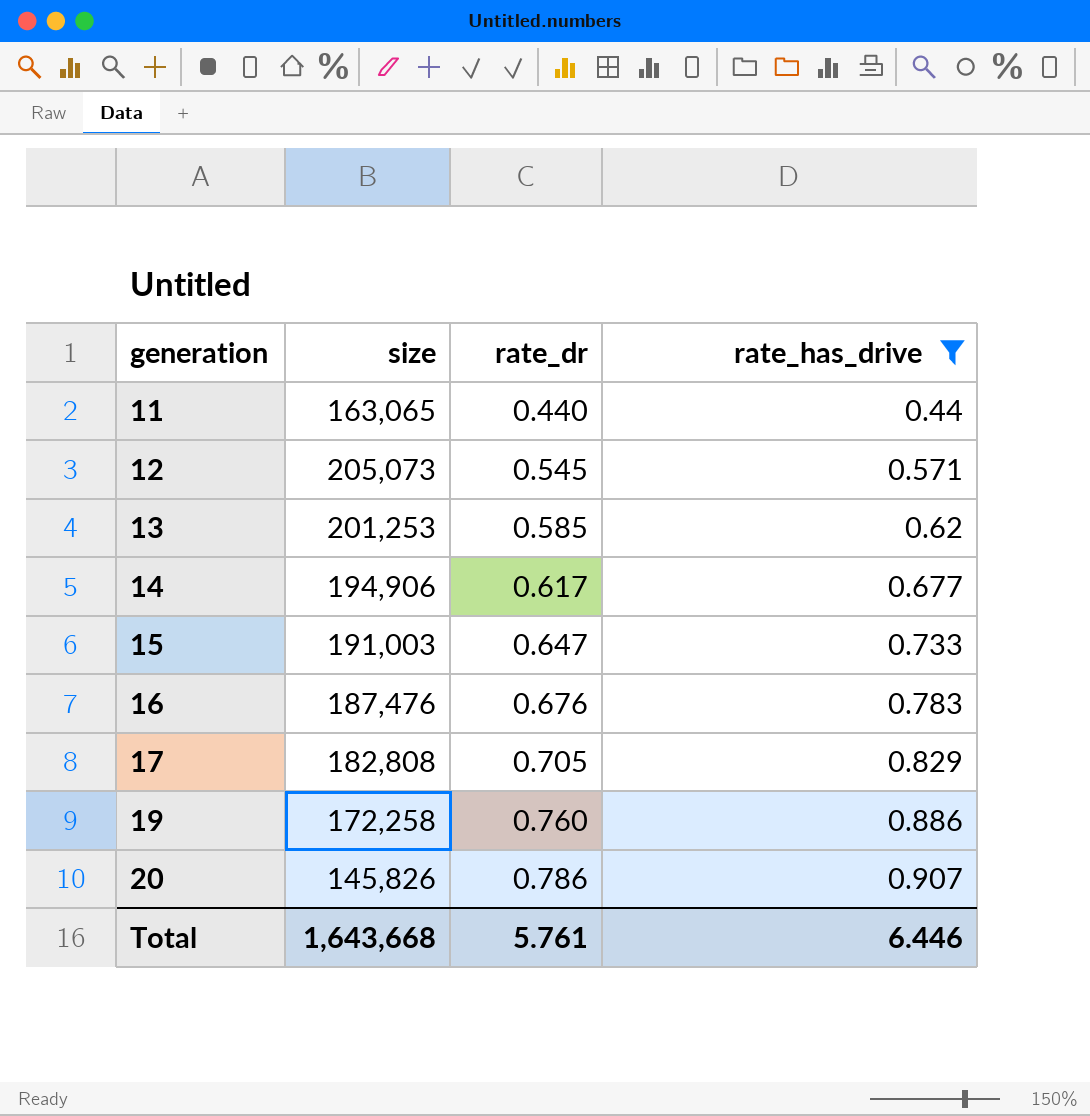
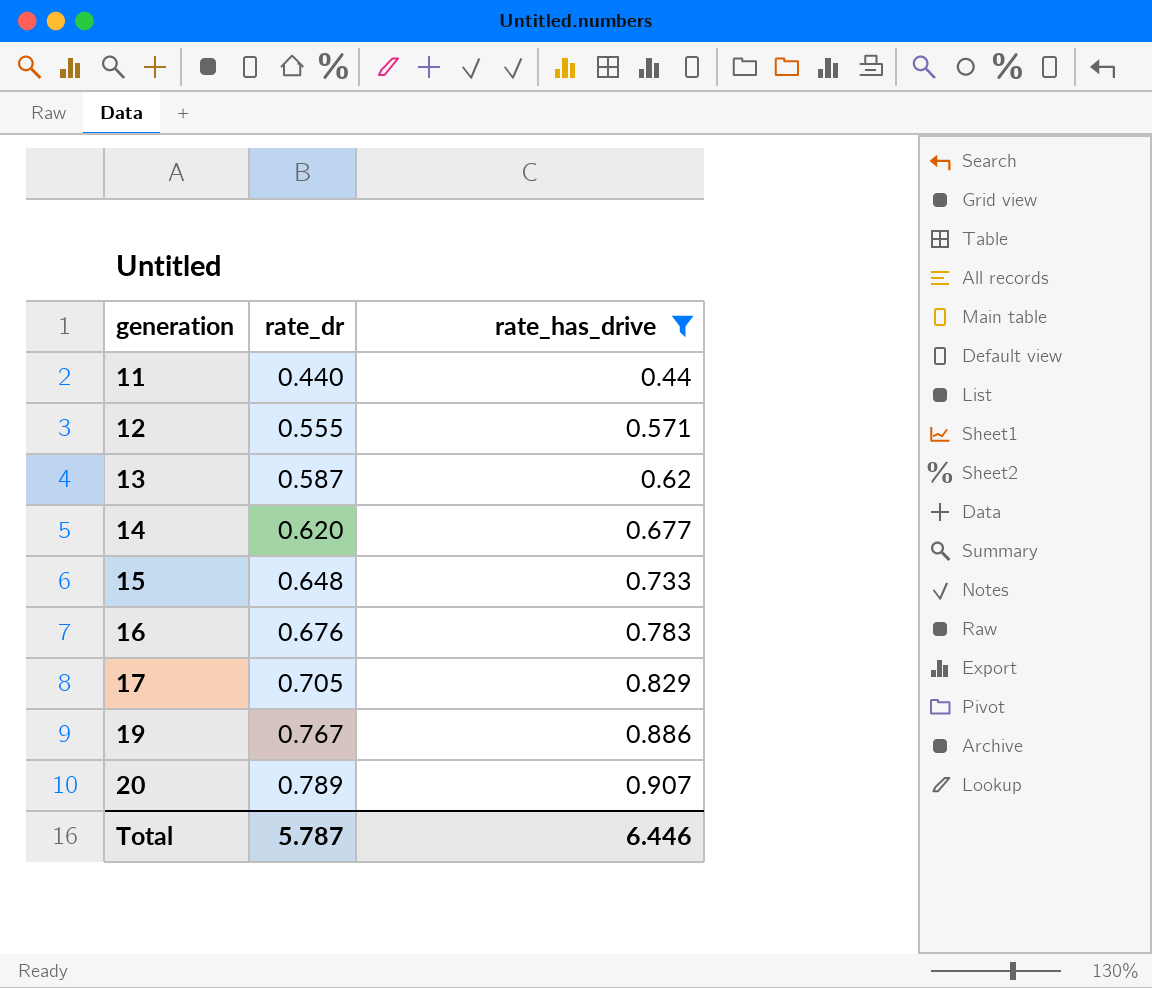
column size | position: 2 -> none
12 | rate_dr: 0.545 -> 0.555
13 | rate_dr: 0.585 -> 0.587
14 | rate_dr: 0.617 -> 0.620
15 | rate_dr: 0.647 -> 0.648
19 | rate_dr: 0.760 -> 0.767
20 | rate_dr: 0.786 -> 0.789
Total | rate_dr: 5.761 -> 5.787

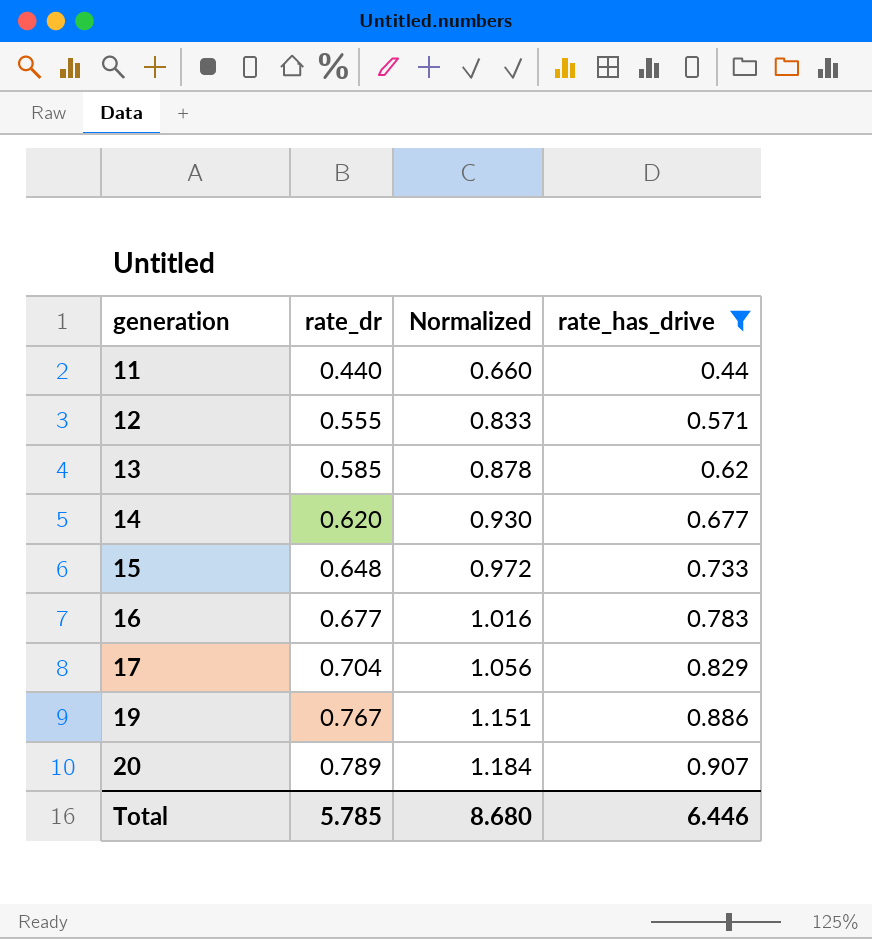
column Normalized | formula: none -> [rate_dr] * 1.5
13 | rate_dr: 0.587 -> 0.585
16 | rate_dr: 0.676 -> 0.677
17 | rate_dr: 0.705 -> 0.704
Total | rate_dr: 5.787 -> 5.785

